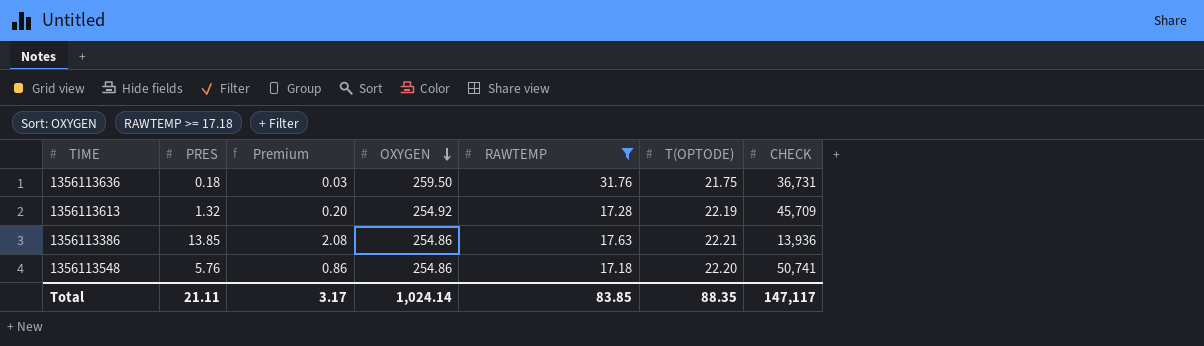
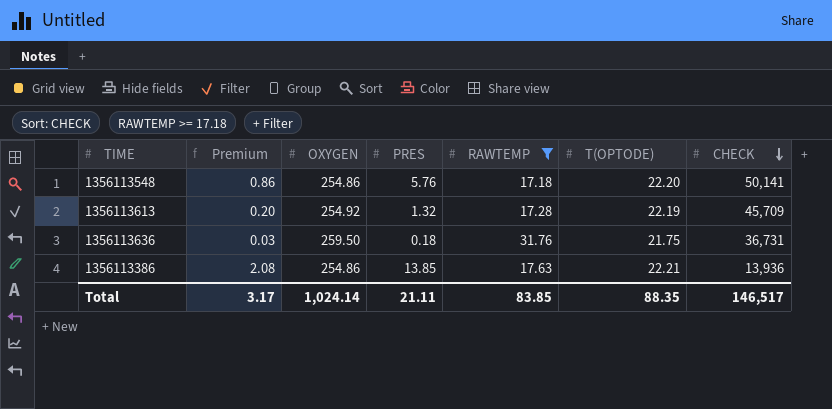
row order: OXYGEN descending -> CHECK descending
column PRES | position: 2 -> 4
1356113548 | CHECK: 50,741 -> 50,141
Total | CHECK: 147,117 -> 146,517

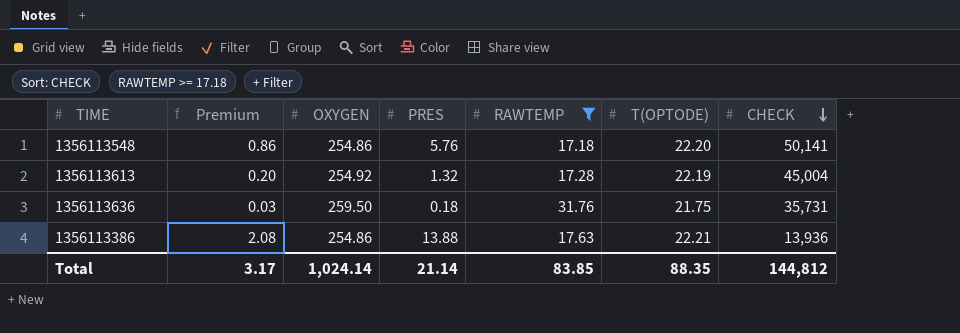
1356113613 | CHECK: 45,709 -> 45,004
1356113636 | CHECK: 36,731 -> 35,731
1356113386 | PRES: 13.85 -> 13.88
Total | PRES: 21.11 -> 21.14
Total | CHECK: 146,517 -> 144,812

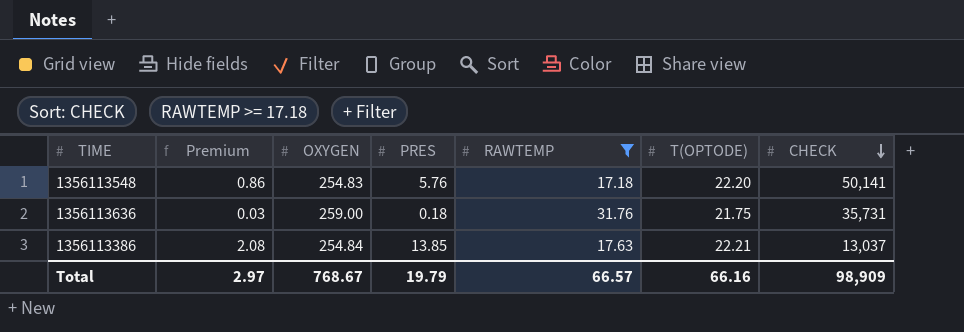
row 1356113613: 0.20 | 254.92 | 1.32 | 17.28 | 22.19 | 45,004 -> none
1356113548 | OXYGEN: 254.86 -> 254.83
1356113636 | OXYGEN: 259.50 -> 259.00
1356113386 | OXYGEN: 254.86 -> 254.84
1356113386 | PRES: 13.88 -> 13.85
1356113386 | CHECK: 13,936 -> 13,037
Total | Premium: 3.17 -> 2.97
Total | OXYGEN: 1,024.14 -> 768.67
Total | PRES: 21.14 -> 19.79
Total | RAWTEMP: 83.85 -> 66.57
Total | T(OPTODE): 88.35 -> 66.16
Total | CHECK: 144,812 -> 98,909

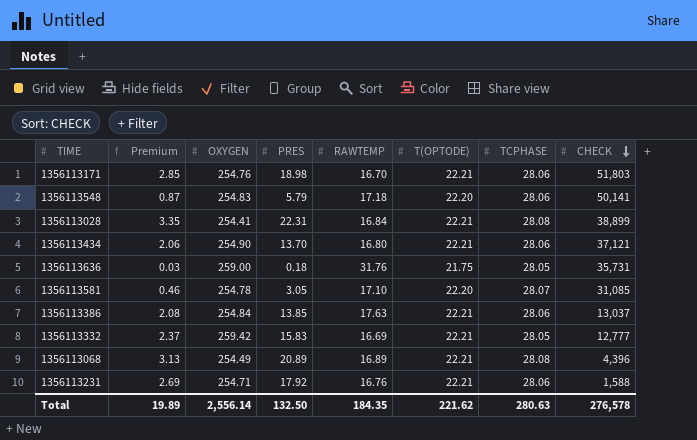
filter: RAWTEMP >= 17.18 -> none
column TCPHASE | position: none -> 7
1356113548 | Premium: 0.86 -> 0.87
1356113548 | PRES: 5.76 -> 5.79
Total | Premium: 2.97 -> 19.89
Total | OXYGEN: 768.67 -> 2,556.14
Total | PRES: 19.79 -> 132.50
Total | RAWTEMP: 66.57 -> 184.35
Total | T(OPTODE): 66.16 -> 221.62
Total | CHECK: 98,909 -> 276,578

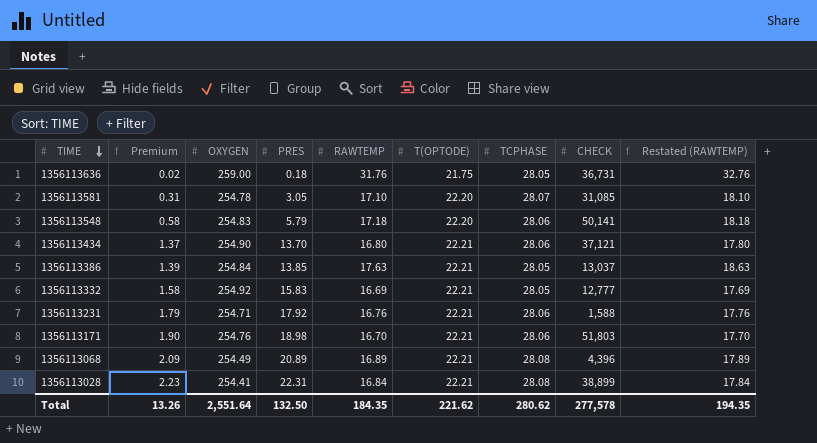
row order: CHECK descending -> TIME descending
column Premium | formula: [PRES] * 0.15 -> [PRES] * 0.1
column Restated (RAWTEMP) | formula: none -> [RAWTEMP] + 1
1356113636 | CHECK: 35,731 -> 36,731
1356113386 | TCPHASE: 28.06 -> 28.05
1356113332 | OXYGEN: 259.42 -> 254.92
Total | Premium: 19.89 -> 13.26
Total | OXYGEN: 2,556.14 -> 2,551.64
Total | TCPHASE: 280.63 -> 280.62
Total | CHECK: 276,578 -> 277,578

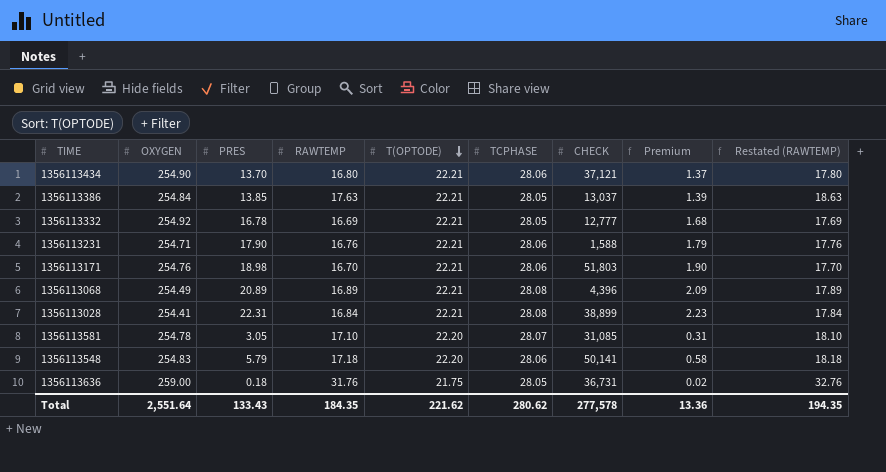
row order: TIME descending -> T(OPTODE) descending
column Premium | position: 2 -> 8
1356113332 | PRES: 15.83 -> 16.78
1356113332 | Premium: 1.58 -> 1.68
1356113231 | PRES: 17.92 -> 17.90
Total | PRES: 132.50 -> 133.43
Total | Premium: 13.26 -> 13.36

